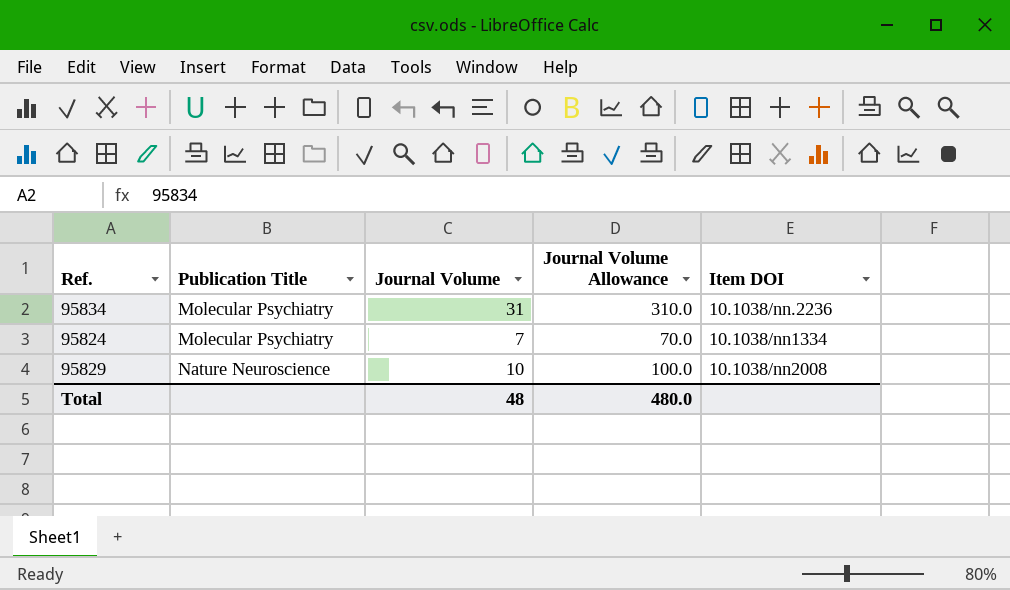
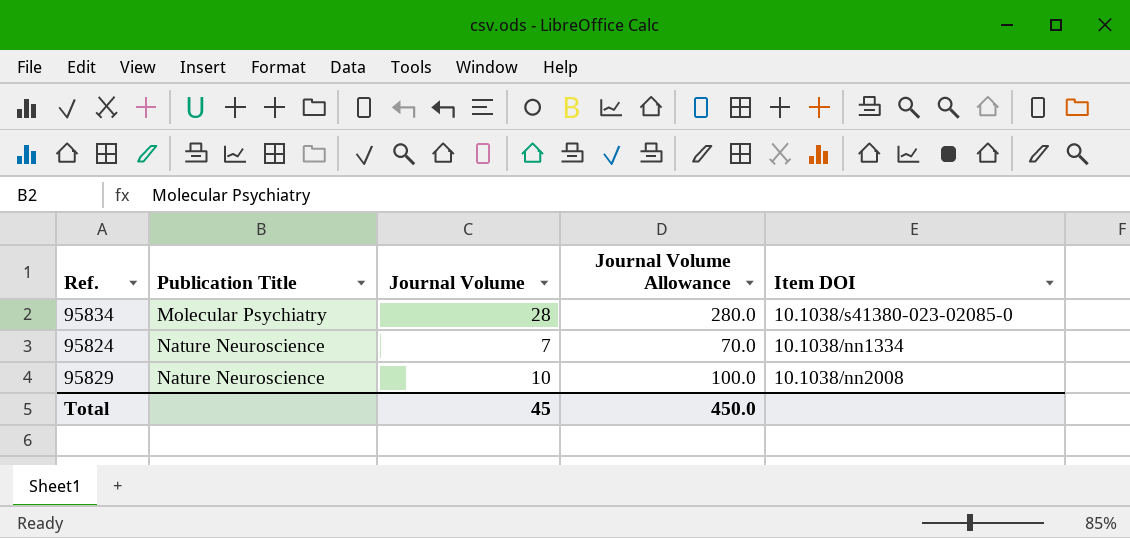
95834 | Journal Volume: 31 -> 28
95834 | Journal Volume Allowance: 310.0 -> 280.0
95834 | Item DOI: 10.1038/nn.2236 -> 10.1038/s41380-023-02085-0
95824 | Publication Title: Molecular Psychiatry -> Nature Neuroscience
Total | Journal Volume: 48 -> 45
Total | Journal Volume Allowance: 480.0 -> 450.0

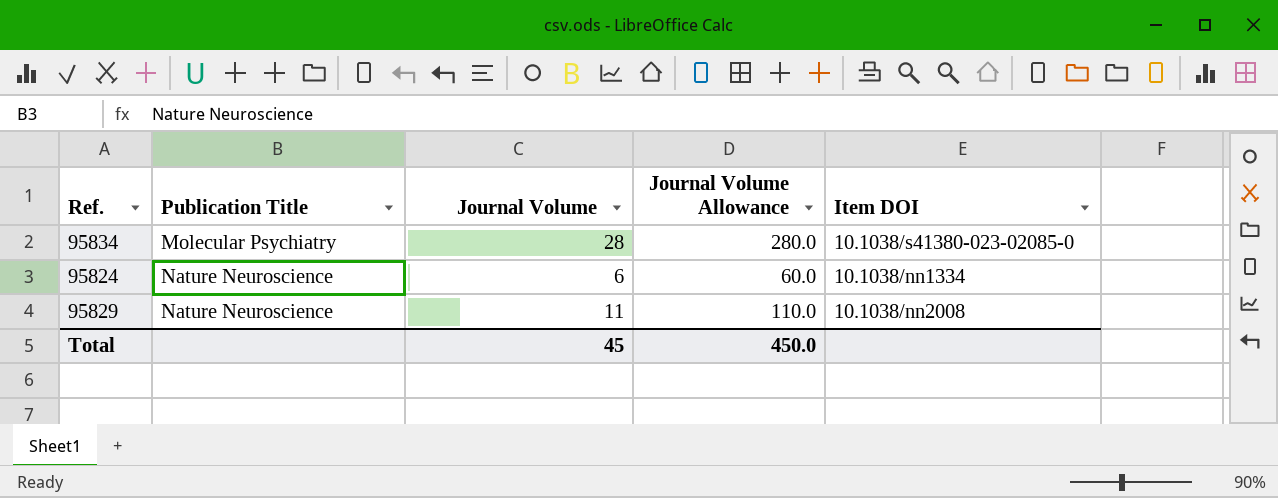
95824 | Journal Volume: 7 -> 6
95824 | Journal Volume Allowance: 70.0 -> 60.0
95829 | Journal Volume: 10 -> 11
95829 | Journal Volume Allowance: 100.0 -> 110.0

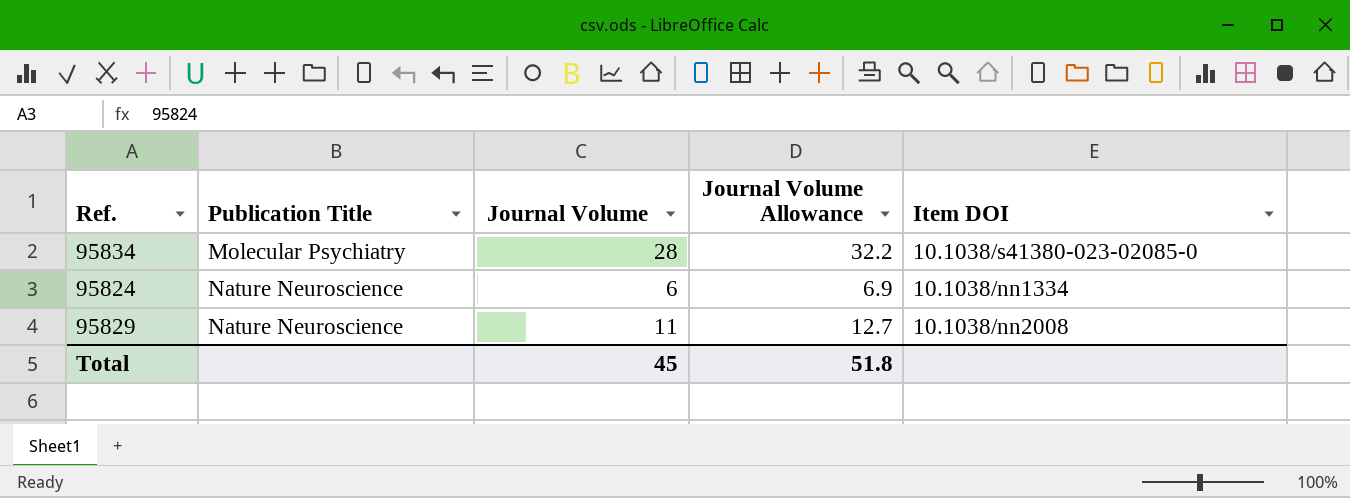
column Journal Volume Allowance | formula: [Journal Volume] * 10 -> [Journal Volume] * 1.15
Total | Journal Volume Allowance: 450.0 -> 51.8

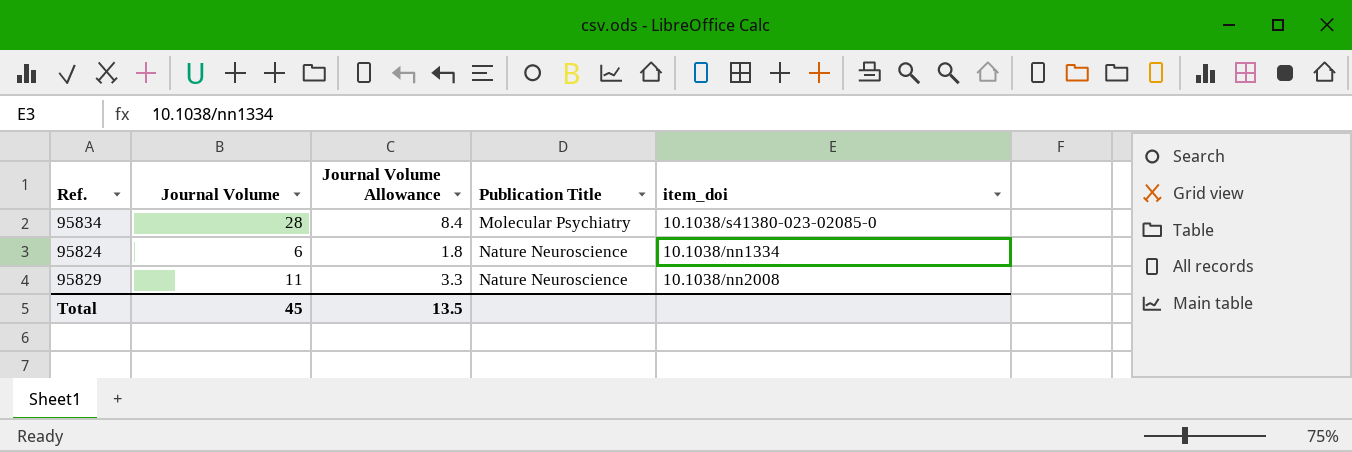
column Journal Volume Allowance | formula: [Journal Volume] * 1.15 -> [Journal Volume] * 0.3
column Publication Title | position: 2 -> 4
column name: Item DOI -> item_doi
Total | Journal Volume Allowance: 51.8 -> 13.5

